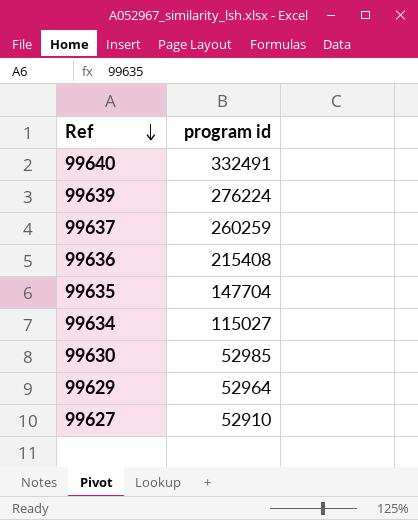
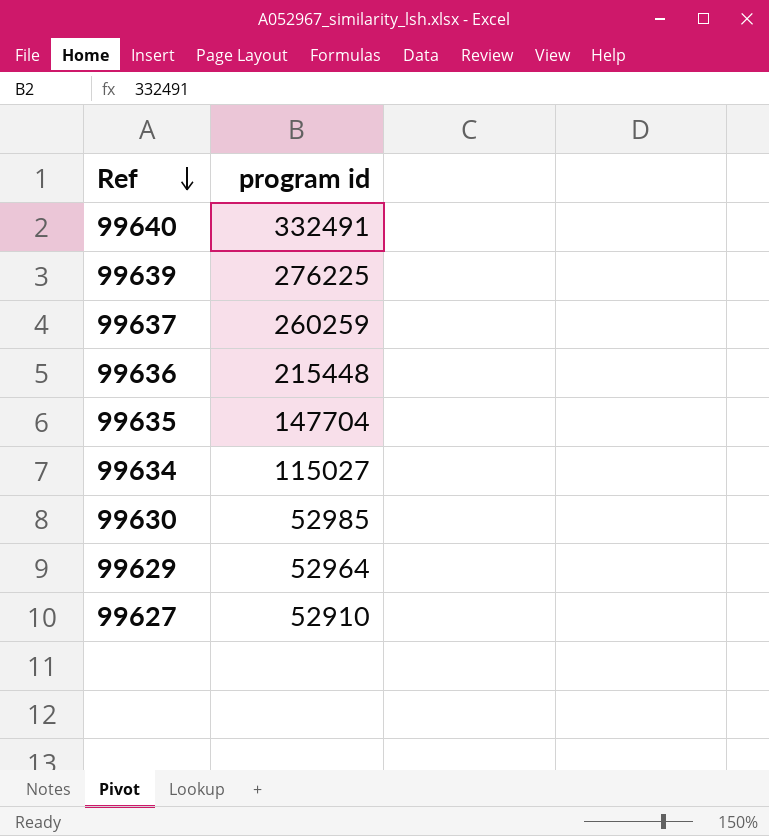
99639 | program id: 276224 -> 276225
99636 | program id: 215408 -> 215448

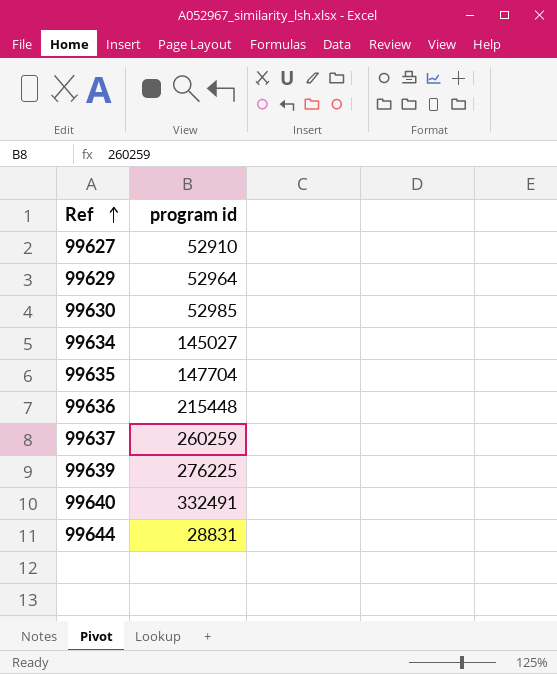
row order: Ref descending -> Ref ascending
99634 | program id: 115027 -> 145027
row 99644: none -> 28831

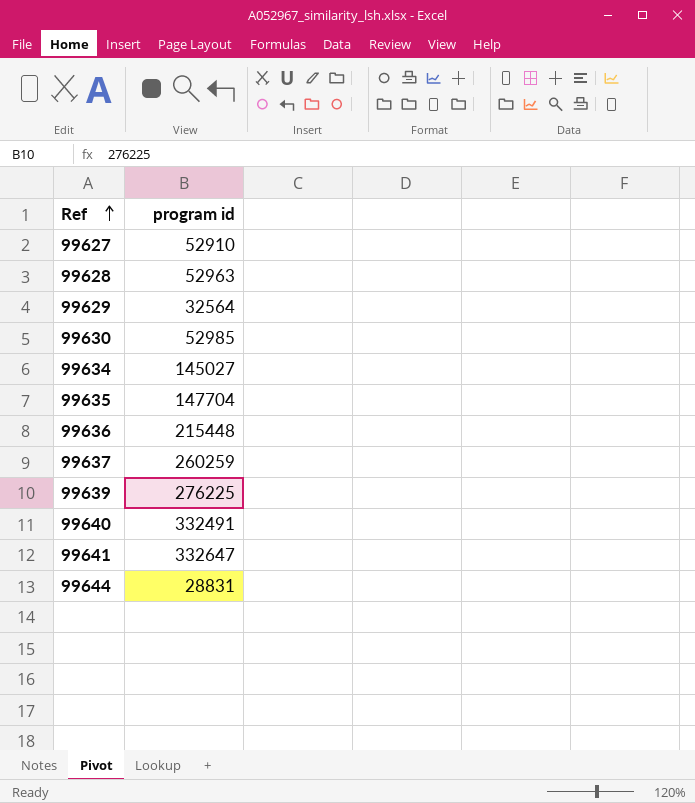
row 99628: none -> 52963
99629 | program id: 52964 -> 32564
row 99641: none -> 332647

